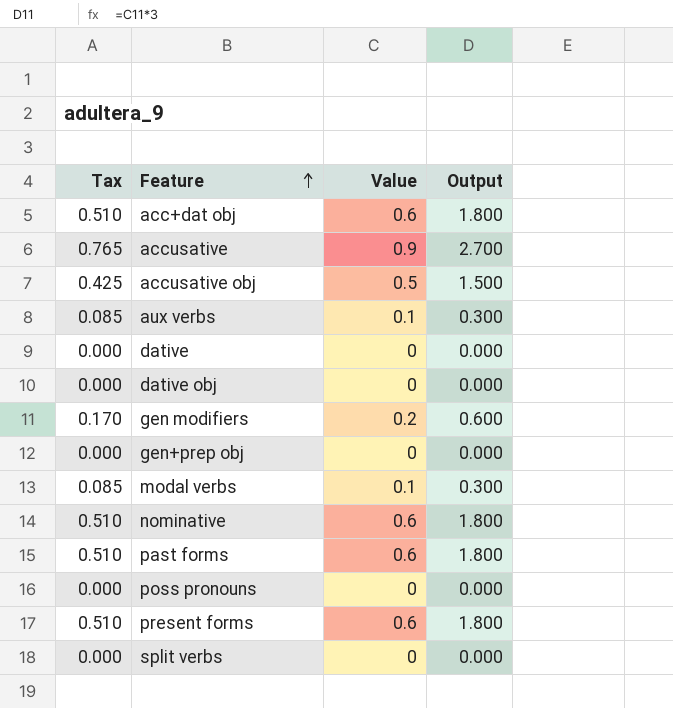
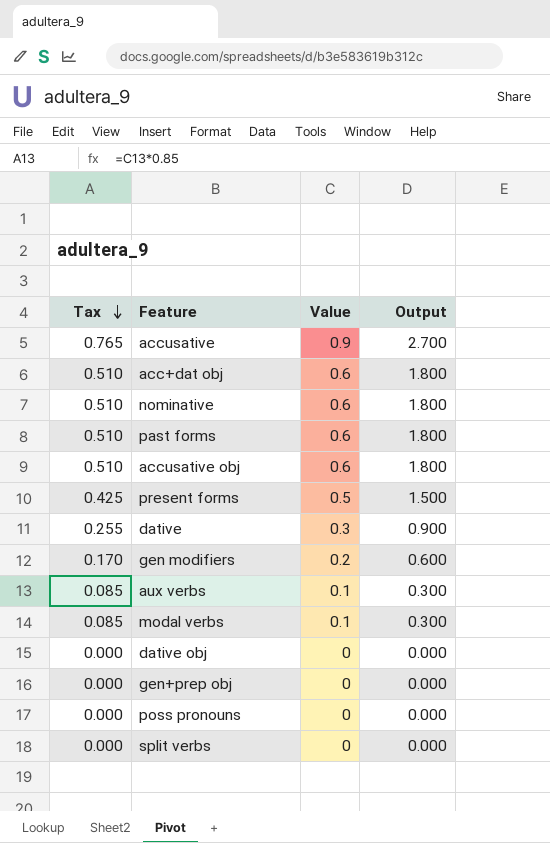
row order: Feature ascending -> Tax descending
accusative obj | Tax: 0.425 -> 0.510
accusative obj | Value: 0.5 -> 0.6
accusative obj | Output: 1.500 -> 1.800
present forms | Tax: 0.510 -> 0.425
present forms | Value: 0.6 -> 0.5
present forms | Output: 1.800 -> 1.500
dative | Tax: 0.000 -> 0.255
dative | Value: 0 -> 0.3
dative | Output: 0.000 -> 0.900

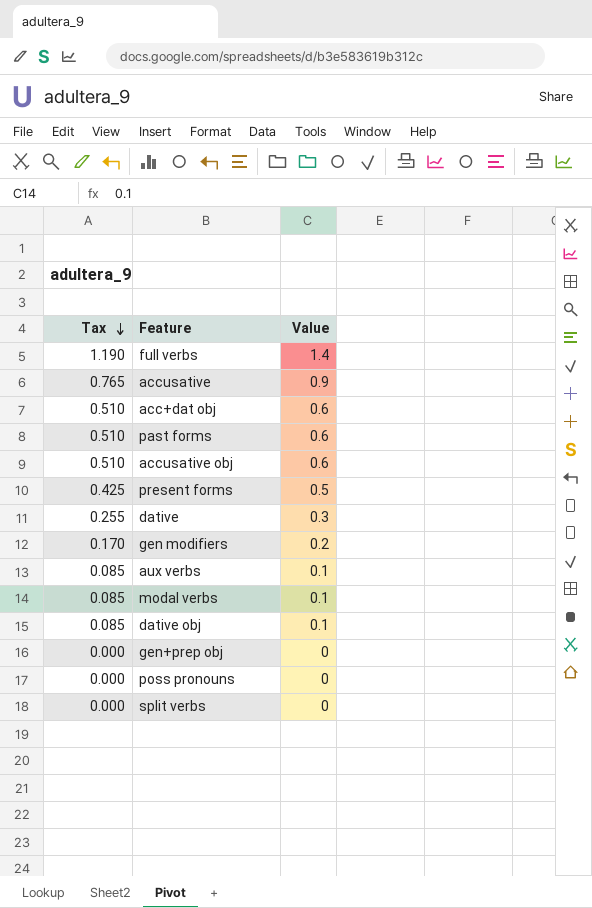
column Output | formula: [Value] * 3 -> none
row nominative: 0.510 | 0.6 | 1.800 -> none
row full verbs: none -> 1.190 | 1.4
dative obj | Tax: 0.000 -> 0.085
dative obj | Value: 0 -> 0.1

